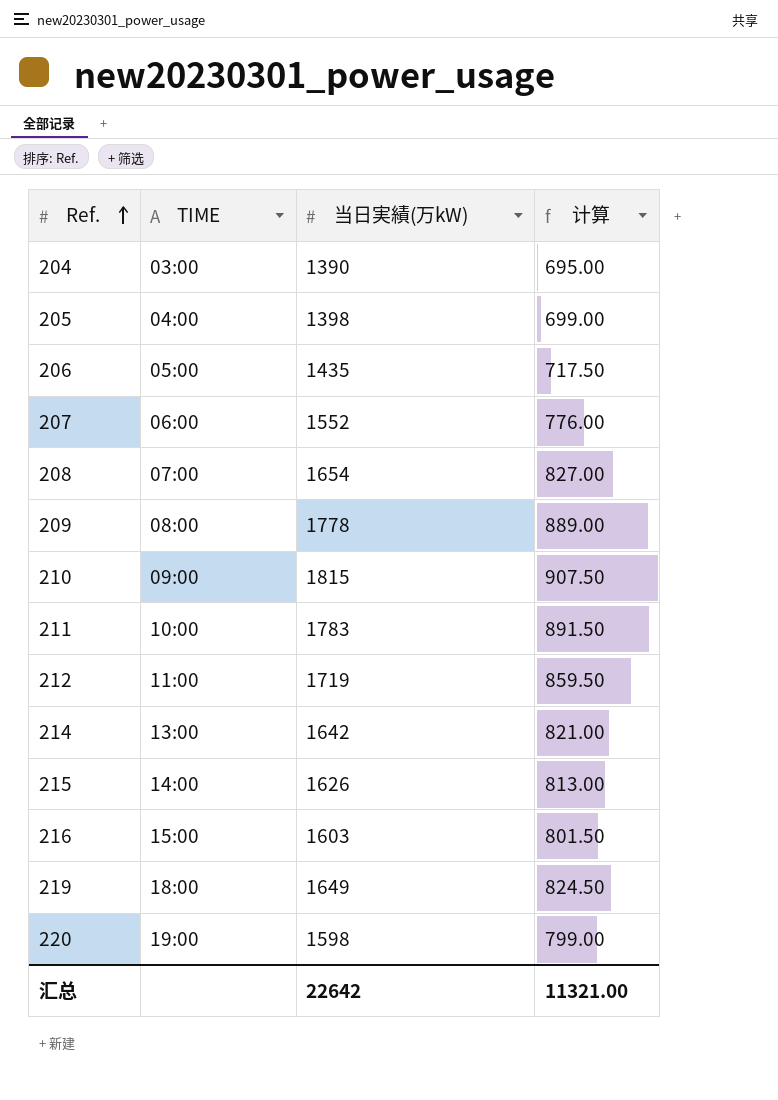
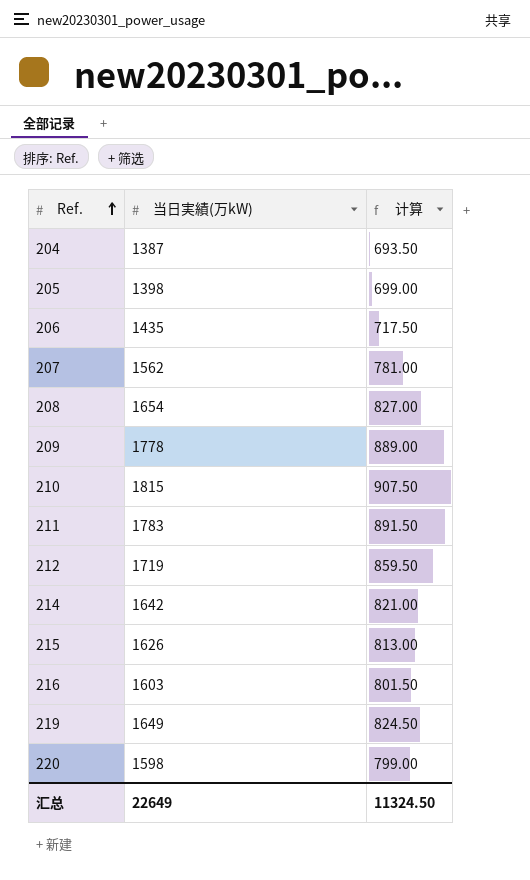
column TIME | position: 2 -> none
204 | 当日実績(万kW): 1390 -> 1387
204 | 计算: 695.00 -> 693.50
207 | 当日実績(万kW): 1552 -> 1562
207 | 计算: 776.00 -> 781.00
汇总 | 当日実績(万kW): 22642 -> 22649
汇总 | 计算: 11321.00 -> 11324.50

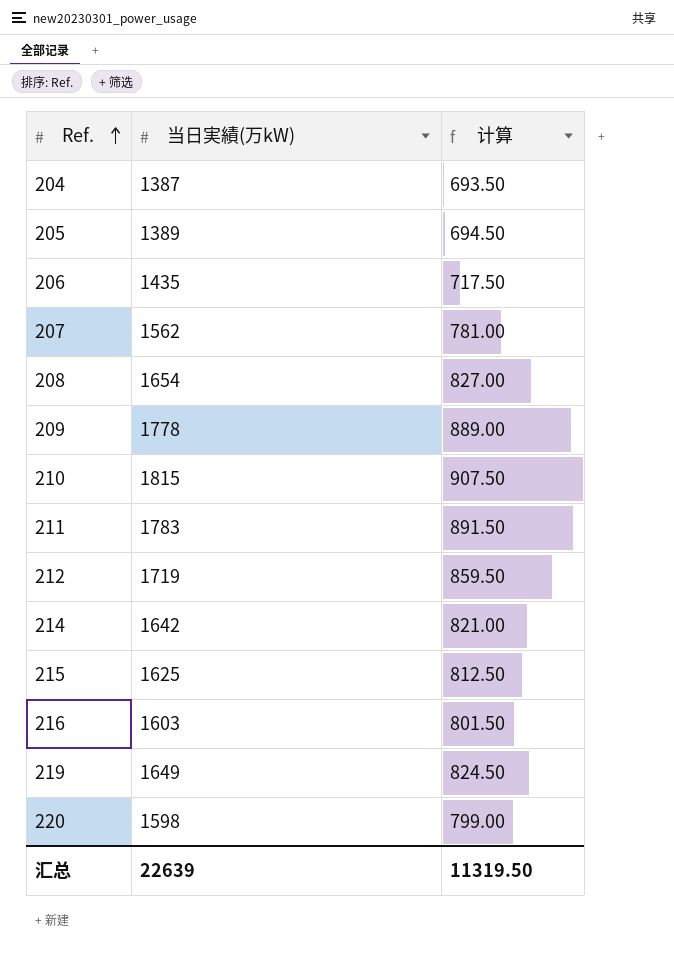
205 | 当日実績(万kW): 1398 -> 1389
205 | 计算: 699.00 -> 694.50
215 | 当日実績(万kW): 1626 -> 1625
215 | 计算: 813.00 -> 812.50
汇总 | 当日実績(万kW): 22649 -> 22639
汇总 | 计算: 11324.50 -> 11319.50

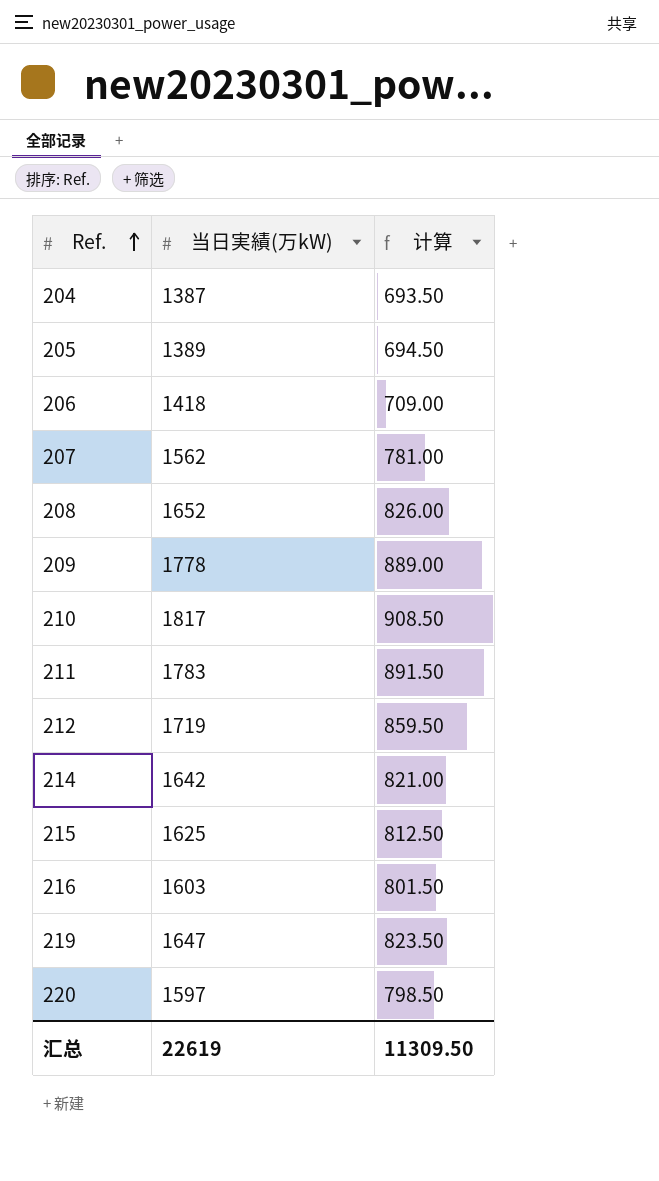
206 | 当日実績(万kW): 1435 -> 1418
206 | 计算: 717.50 -> 709.00
208 | 当日実績(万kW): 1654 -> 1652
208 | 计算: 827.00 -> 826.00
210 | 当日実績(万kW): 1815 -> 1817
210 | 计算: 907.50 -> 908.50
219 | 当日実績(万kW): 1649 -> 1647
219 | 计算: 824.50 -> 823.50
220 | 当日実績(万kW): 1598 -> 1597
220 | 计算: 799.00 -> 798.50
汇总 | 当日実績(万kW): 22639 -> 22619
汇总 | 计算: 11319.50 -> 11309.50

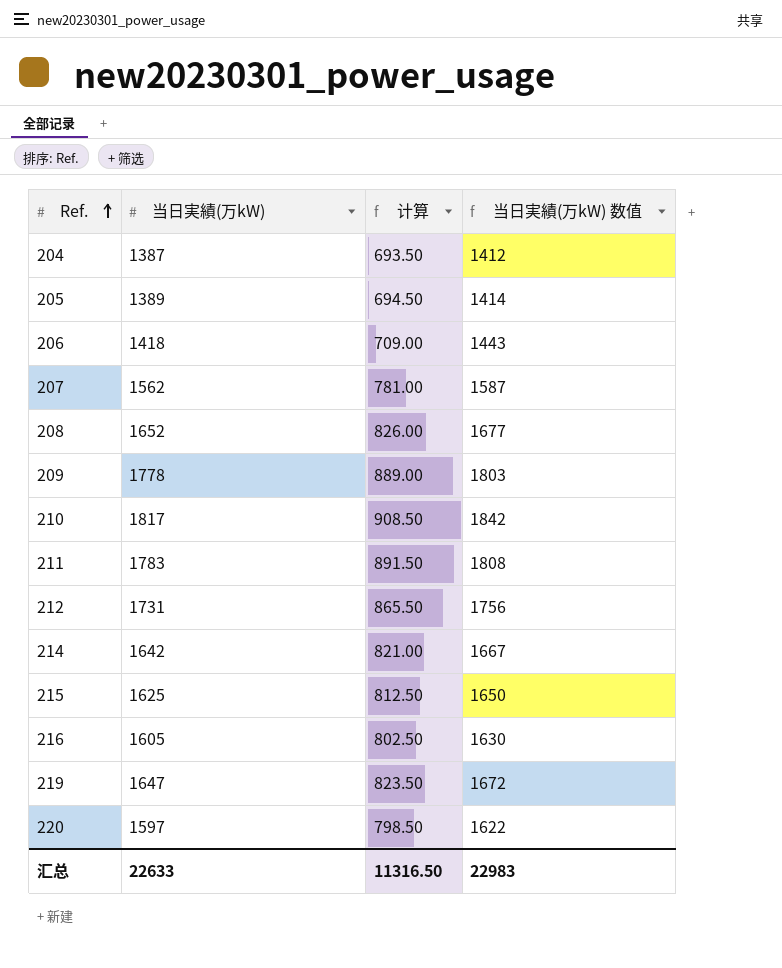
column 当日実績(万kW) 数值 | formula: none -> [当日実績(万kW)] + 25
212 | 当日実績(万kW): 1719 -> 1731
212 | 计算: 859.50 -> 865.50
216 | 当日実績(万kW): 1603 -> 1605
216 | 计算: 801.50 -> 802.50
汇总 | 当日実績(万kW): 22619 -> 22633
汇总 | 计算: 11309.50 -> 11316.50

